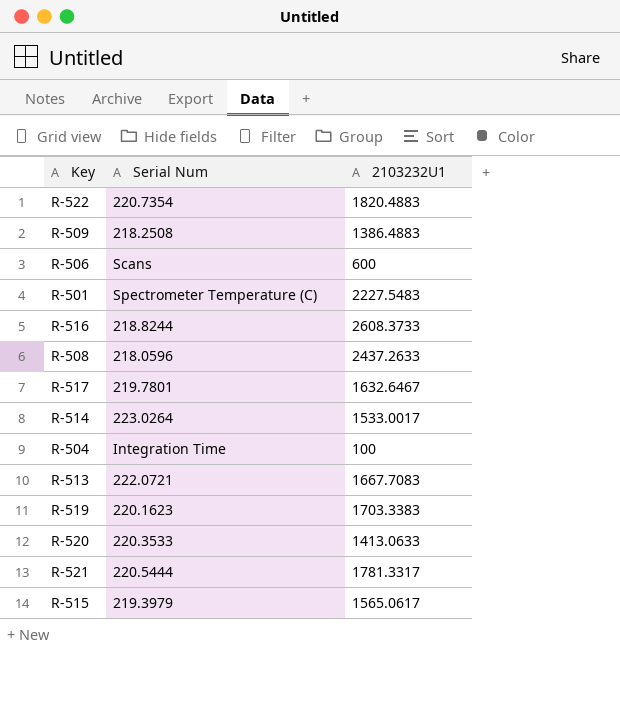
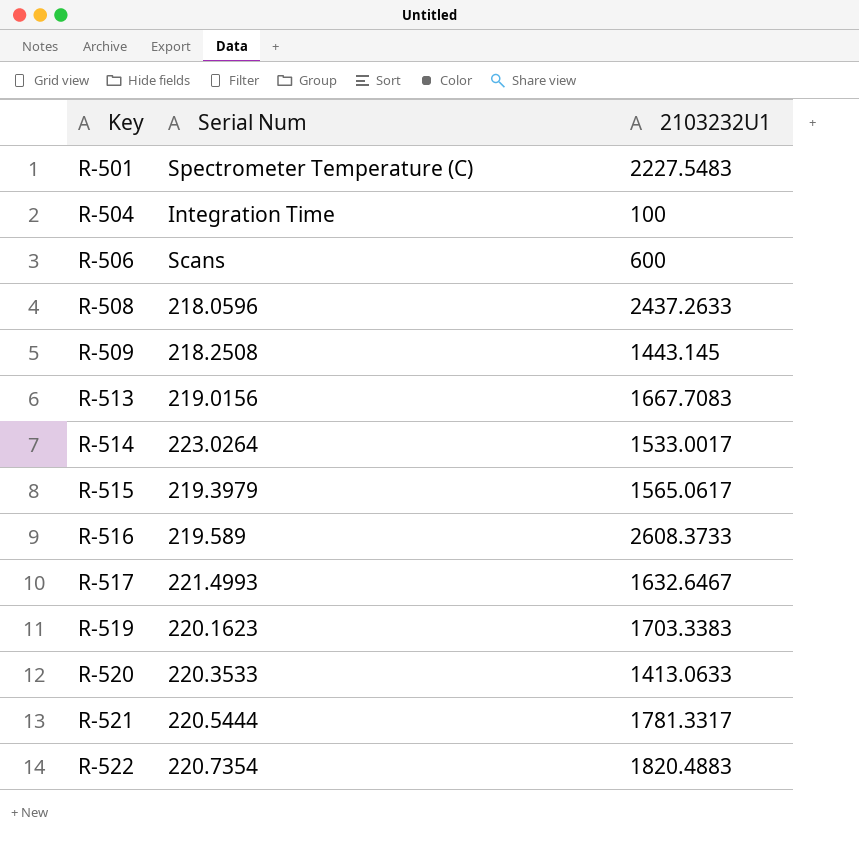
row order: none -> Key ascending
R-509 | 2103232U1: 1386.4883 -> 1443.145
R-513 | Serial Num: 222.0721 -> 219.0156
R-516 | Serial Num: 218.8244 -> 219.589
R-517 | Serial Num: 219.7801 -> 221.4993

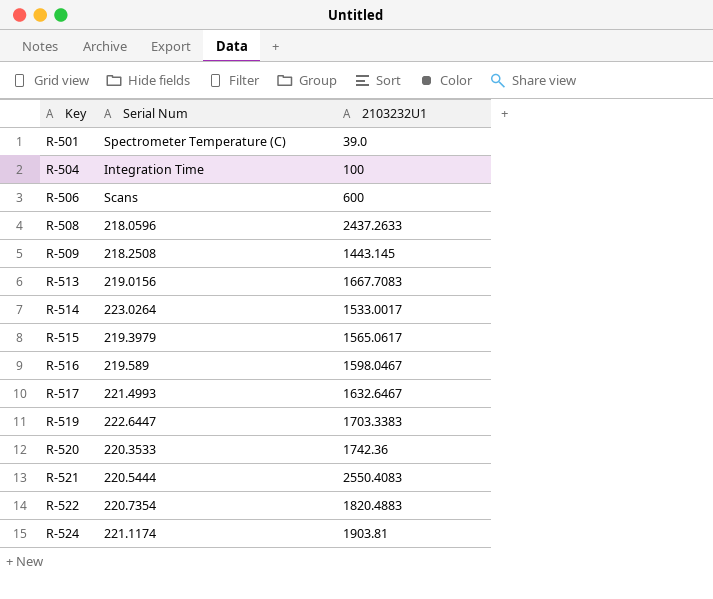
R-501 | 2103232U1: 2227.5483 -> 39.0
R-516 | 2103232U1: 2608.3733 -> 1598.0467
R-519 | Serial Num: 220.1623 -> 222.6447
R-520 | 2103232U1: 1413.0633 -> 1742.36
R-521 | 2103232U1: 1781.3317 -> 2550.4083
row R-524: none -> 221.1174 | 1903.81

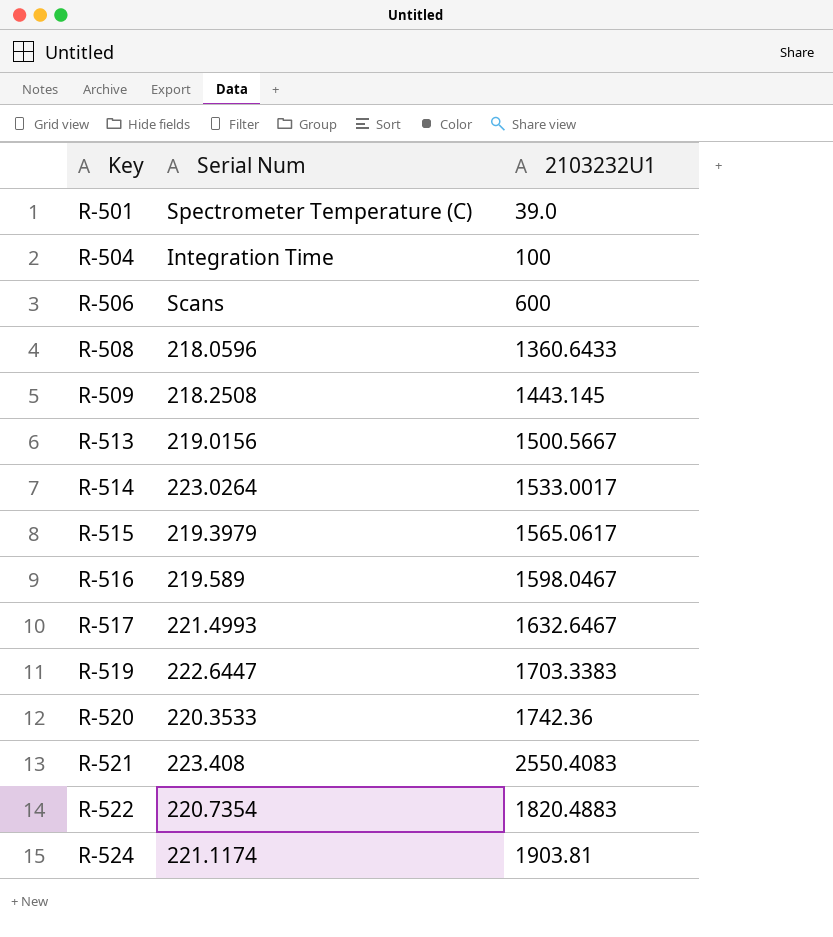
R-508 | 2103232U1: 2437.2633 -> 1360.6433
R-513 | 2103232U1: 1667.7083 -> 1500.5667
R-521 | Serial Num: 220.5444 -> 223.408

